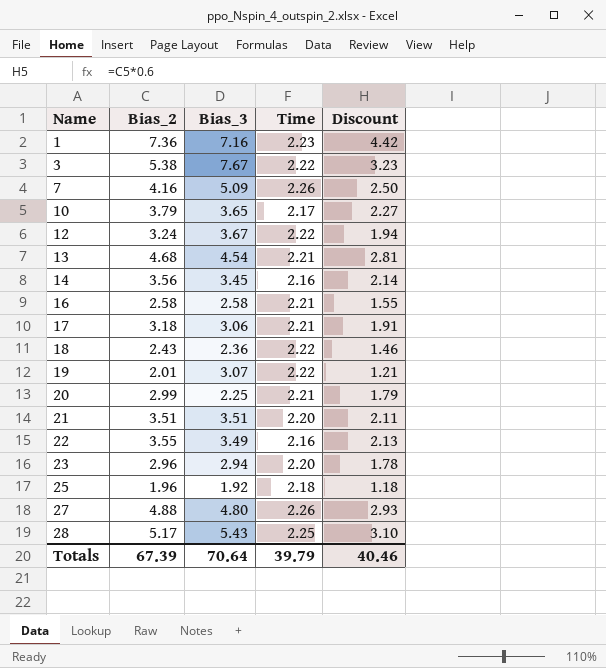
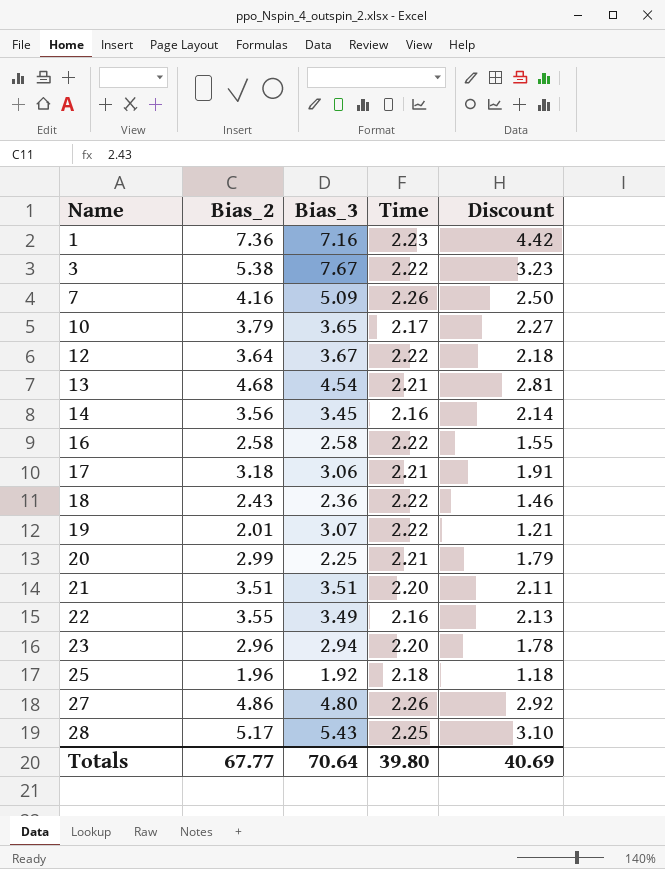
12 | Bias_2: 3.24 -> 3.64
12 | Discount: 1.94 -> 2.18
16 | Time: 2.21 -> 2.22
27 | Bias_2: 4.88 -> 4.86
27 | Discount: 2.93 -> 2.92
Totals | Bias_2: 67.39 -> 67.77
Totals | Time: 39.79 -> 39.80
Totals | Discount: 40.46 -> 40.69

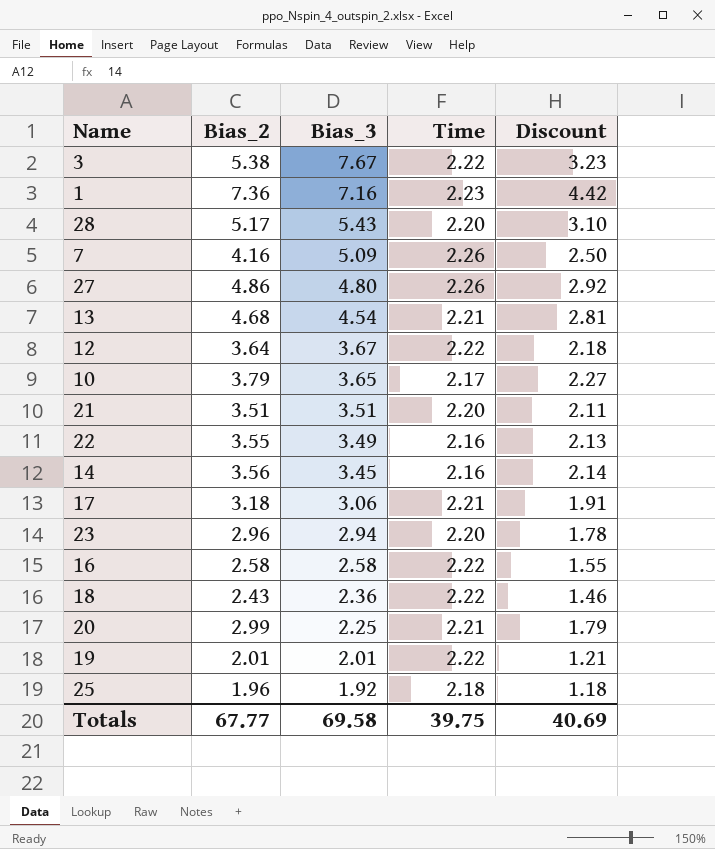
row order: Name ascending -> Bias_3 descending
28 | Time: 2.25 -> 2.20
19 | Bias_3: 3.07 -> 2.01
Totals | Bias_3: 70.64 -> 69.58
Totals | Time: 39.80 -> 39.75

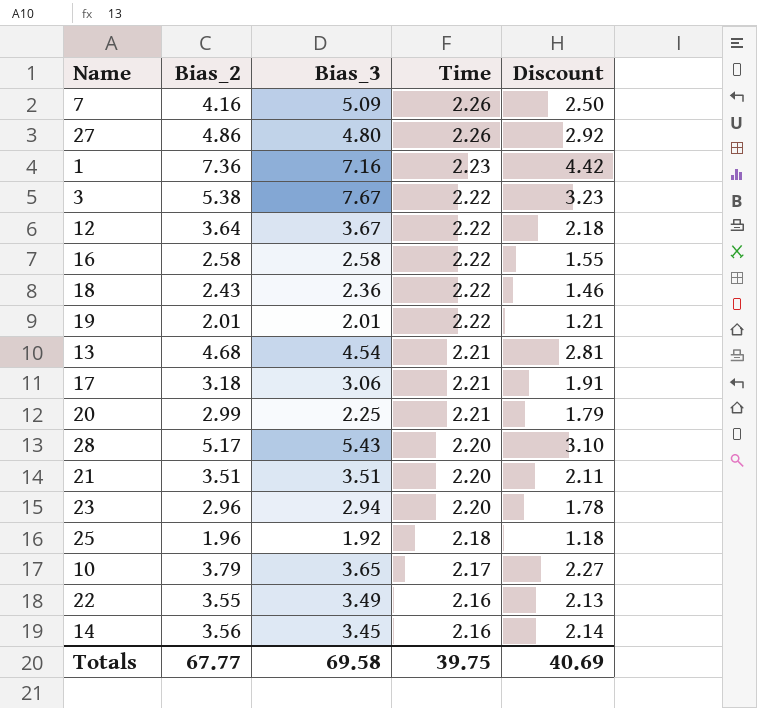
row order: Bias_3 descending -> Time descending

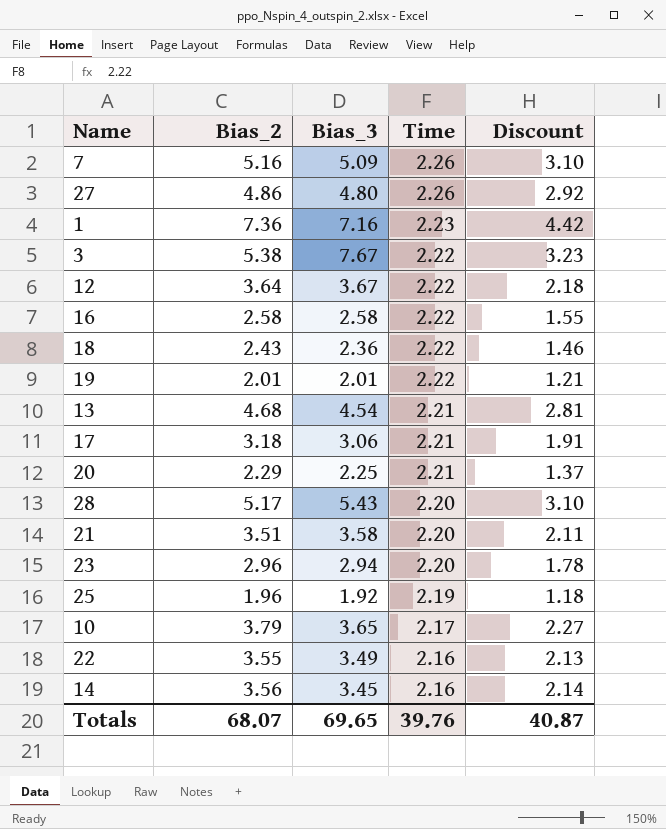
7 | Bias_2: 4.16 -> 5.16
7 | Discount: 2.50 -> 3.10
20 | Bias_2: 2.99 -> 2.29
20 | Discount: 1.79 -> 1.37
21 | Bias_3: 3.51 -> 3.58
25 | Time: 2.18 -> 2.19
Totals | Bias_2: 67.77 -> 68.07
Totals | Bias_3: 69.58 -> 69.65
Totals | Time: 39.75 -> 39.76
Totals | Discount: 40.69 -> 40.87

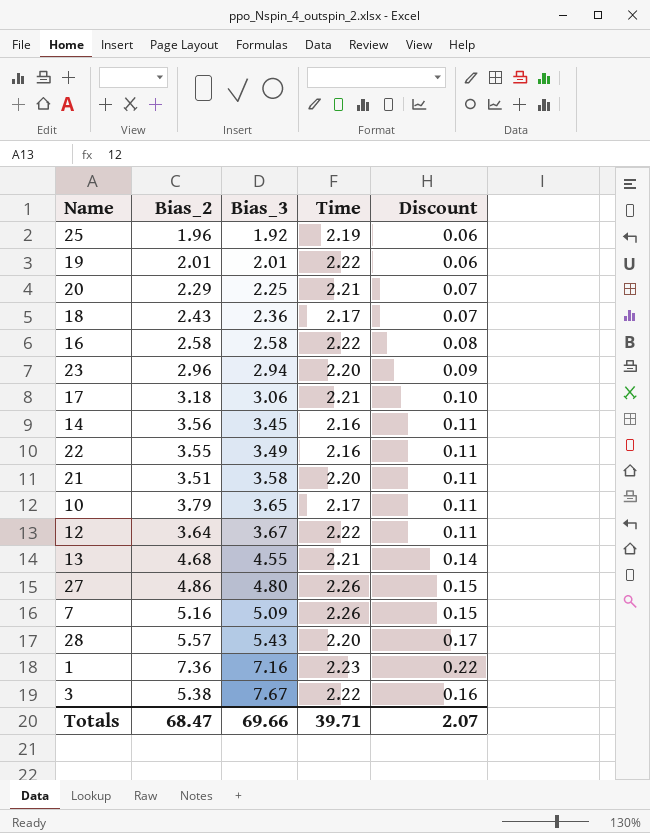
row order: Time descending -> Bias_3 ascending
column Discount | formula: [Bias_2] * 0.6 -> [Bias_2] * 0.03
18 | Time: 2.22 -> 2.17
13 | Bias_3: 4.54 -> 4.55
28 | Bias_2: 5.17 -> 5.57
Totals | Bias_2: 68.07 -> 68.47
Totals | Bias_3: 69.65 -> 69.66
Totals | Time: 39.76 -> 39.71
Totals | Discount: 40.87 -> 2.07

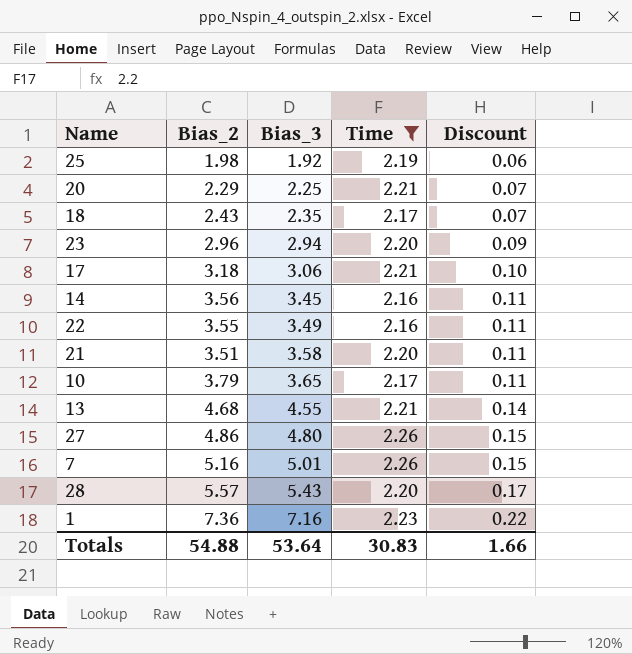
filter: none -> Time != 2.22
25 | Bias_2: 1.96 -> 1.98
18 | Bias_3: 2.36 -> 2.35
7 | Bias_3: 5.09 -> 5.01
Totals | Bias_2: 68.47 -> 54.88
Totals | Bias_3: 69.66 -> 53.64
Totals | Time: 39.71 -> 30.83
Totals | Discount: 2.07 -> 1.66

